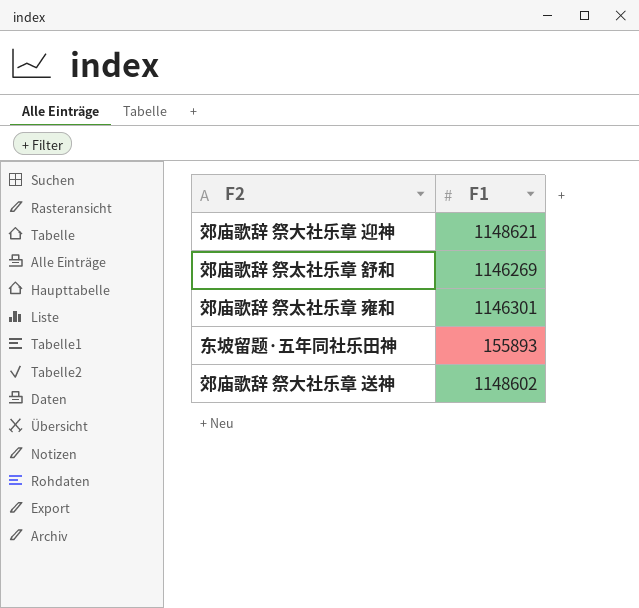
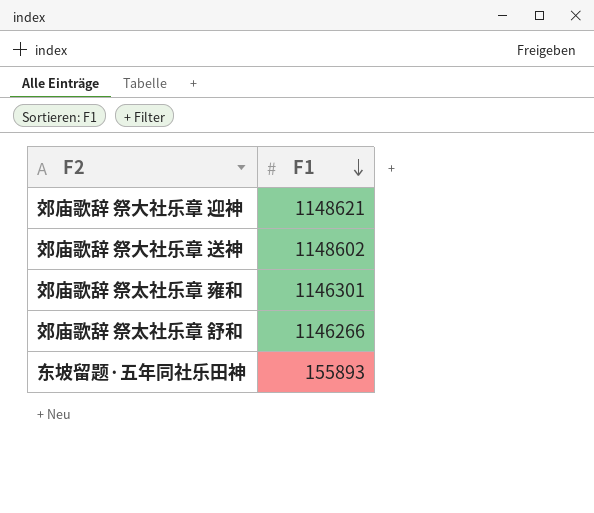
row order: none -> F1 descending
郊庙歌辞 祭太社乐章 舒和 | F1: 1146269 -> 1146266

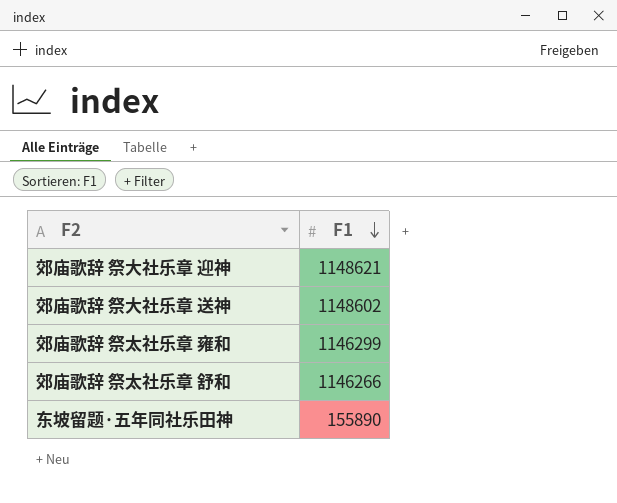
郊庙歌辞 祭太社乐章 雍和 | F1: 1146301 -> 1146299
东坡留题·五年同社乐田神 | F1: 155893 -> 155890

